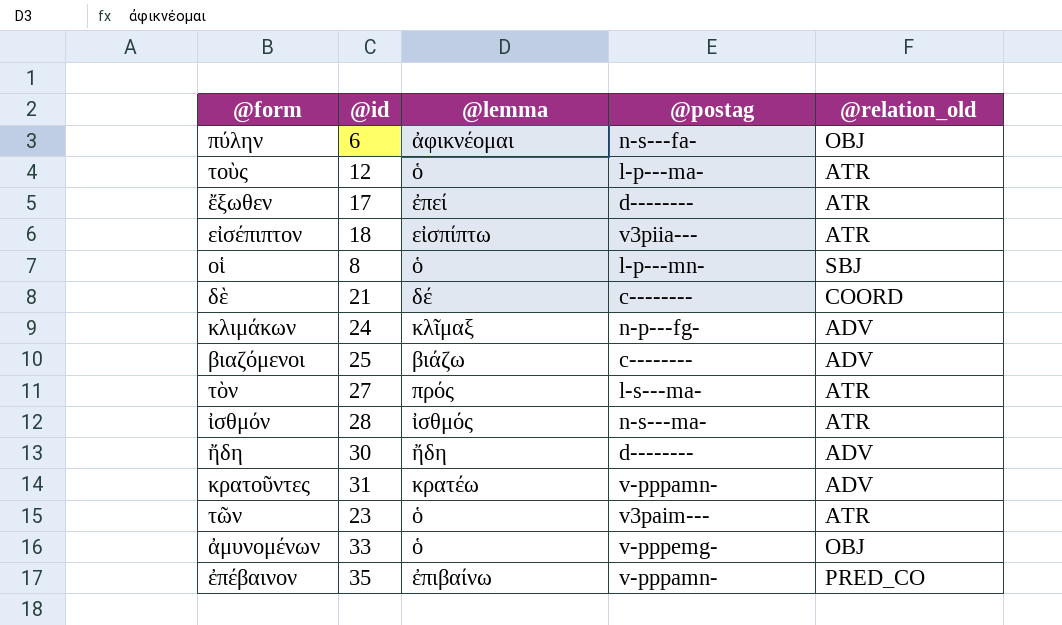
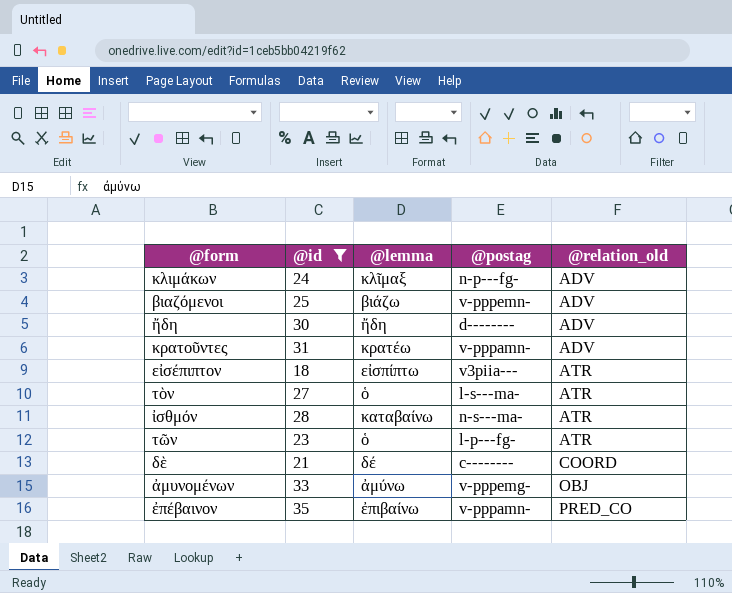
filter: none -> @id >= 18
row order: none -> @relation_old ascending
βιαζόμενοι | @postag: c-------- -> v-pppemn-
τὸν | @lemma: πρός -> ὁ
ἰσθμόν | @lemma: ἰσθμός -> καταβαίνω
τῶν | @postag: v3paim--- -> l-p---fg-
ἀμυνομένων | @lemma: ὁ -> ἀμύνω

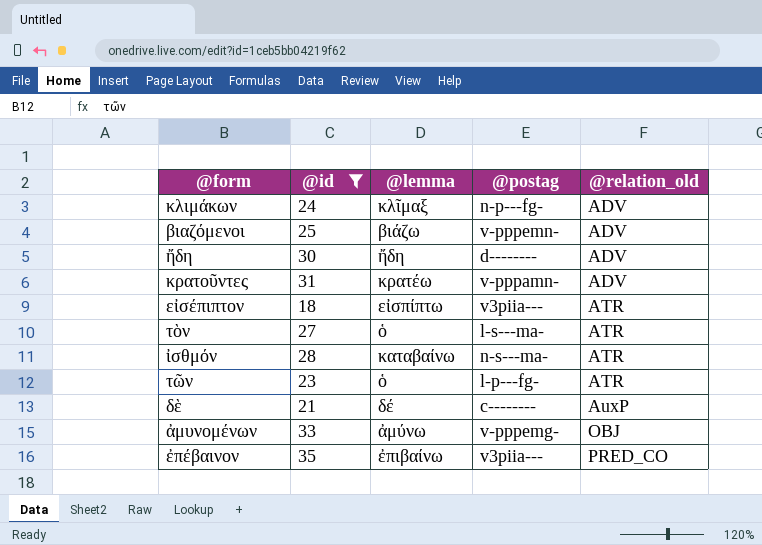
δὲ | @relation_old: COORD -> AuxP
ἐπέβαινον | @postag: v-pppamn- -> v3piia---

